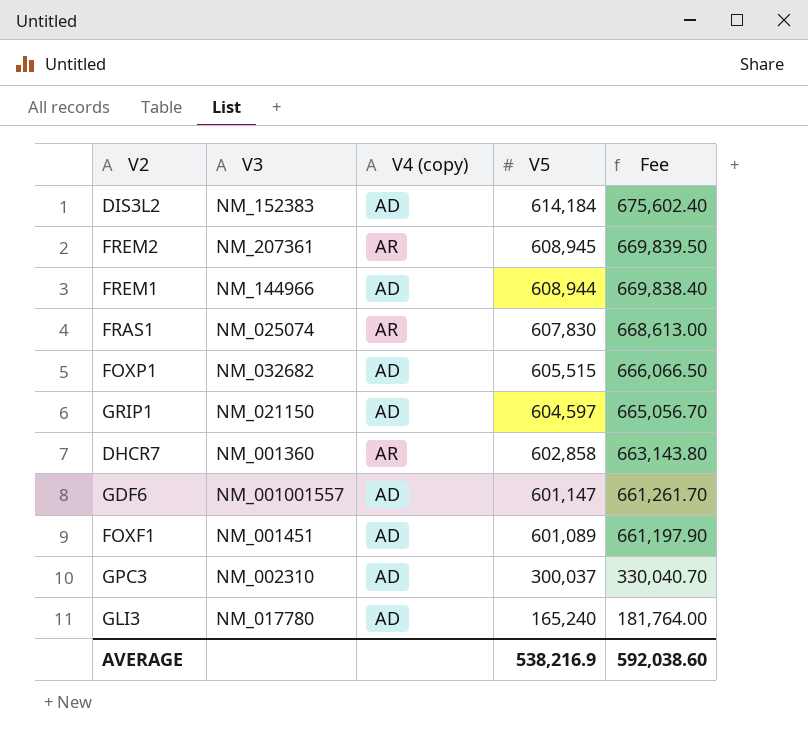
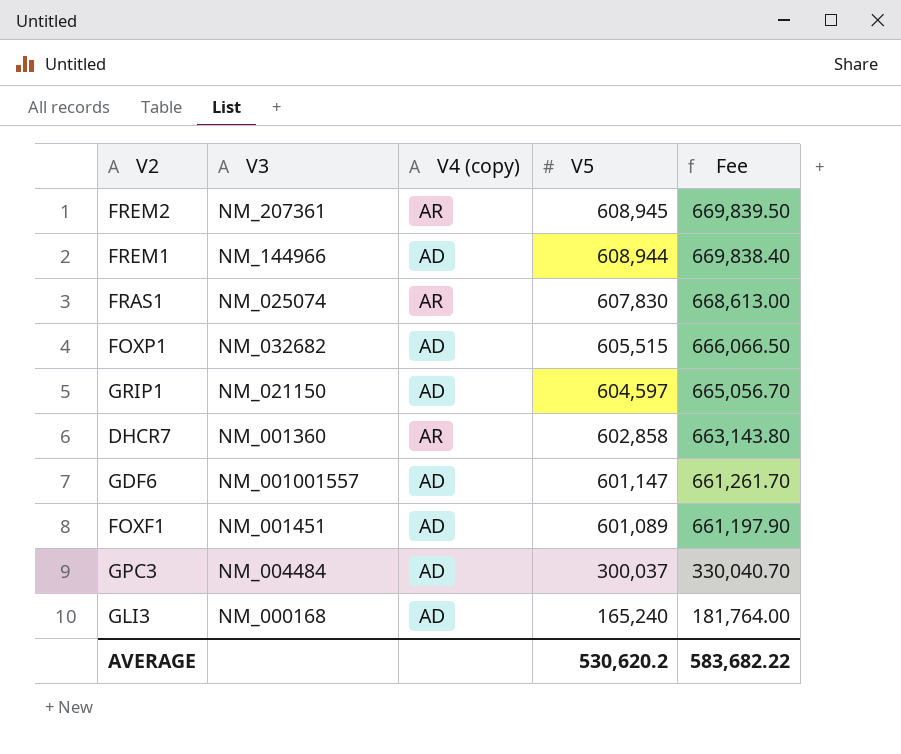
row DIS3L2: NM_152383 | AD | 614,184 | 675,602.40 -> none
GPC3 | V3: NM_002310 -> NM_004484
GLI3 | V3: NM_017780 -> NM_000168
AVERAGE | V5: 538,216.9 -> 530,620.2
AVERAGE | Fee: 592,038.60 -> 583,682.22

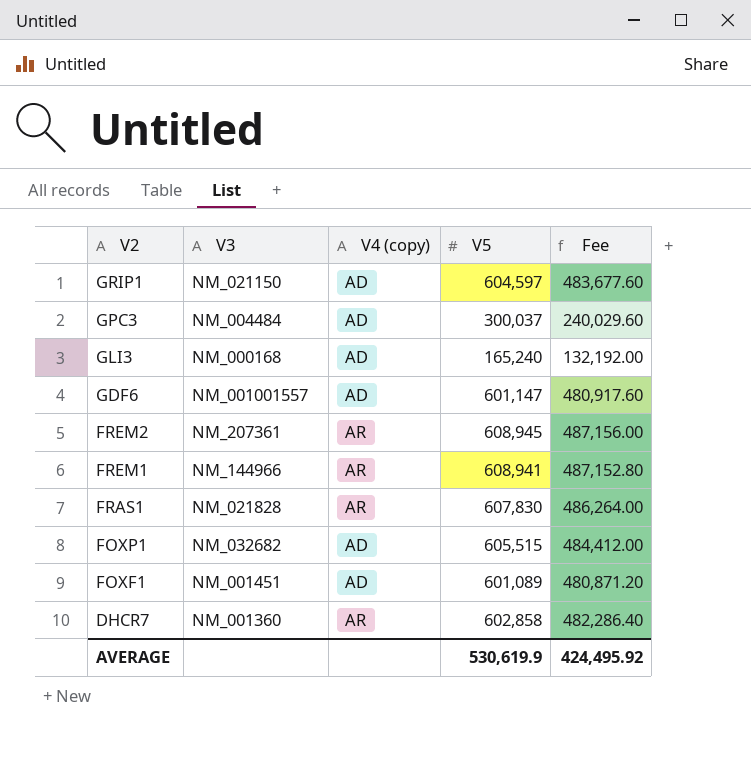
row order: V5 descending -> V2 descending
column Fee | formula: [V5] * 1.1 -> [V5] * 0.8
FREM1 | V4 (copy): AD -> AR
FREM1 | V5: 608,944 -> 608,941
FRAS1 | V3: NM_025074 -> NM_021828
AVERAGE | V5: 530,620.2 -> 530,619.9
AVERAGE | Fee: 583,682.22 -> 424,495.92

